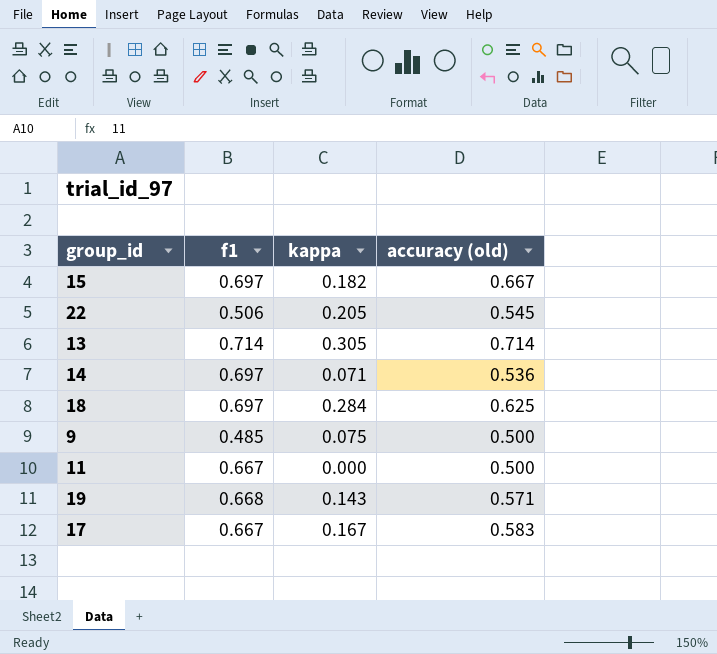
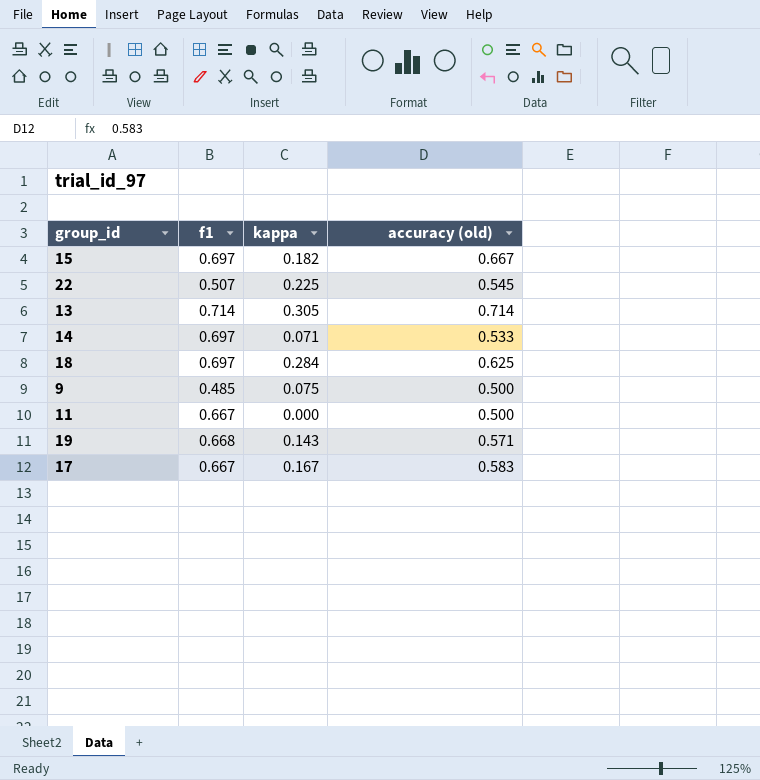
22 | f1: 0.506 -> 0.507
22 | kappa: 0.205 -> 0.225
14 | accuracy (old): 0.536 -> 0.533

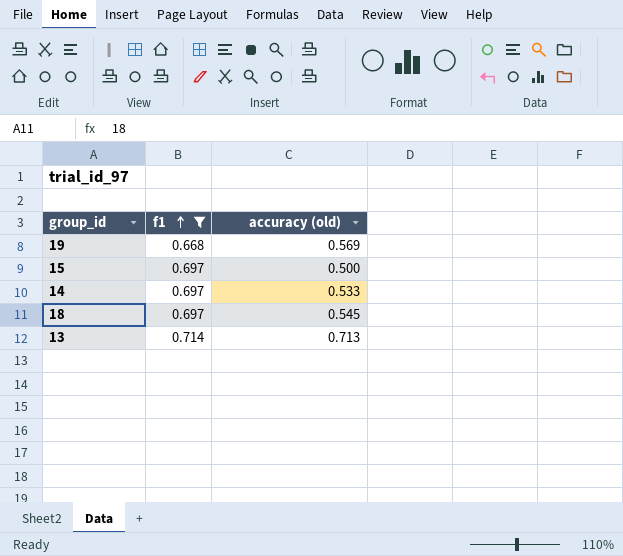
filter: none -> f1 >= 0.668
row order: none -> f1 ascending
column kappa | position: 3 -> none
19 | accuracy (old): 0.571 -> 0.569
15 | accuracy (old): 0.667 -> 0.500
18 | accuracy (old): 0.625 -> 0.545
13 | accuracy (old): 0.714 -> 0.713

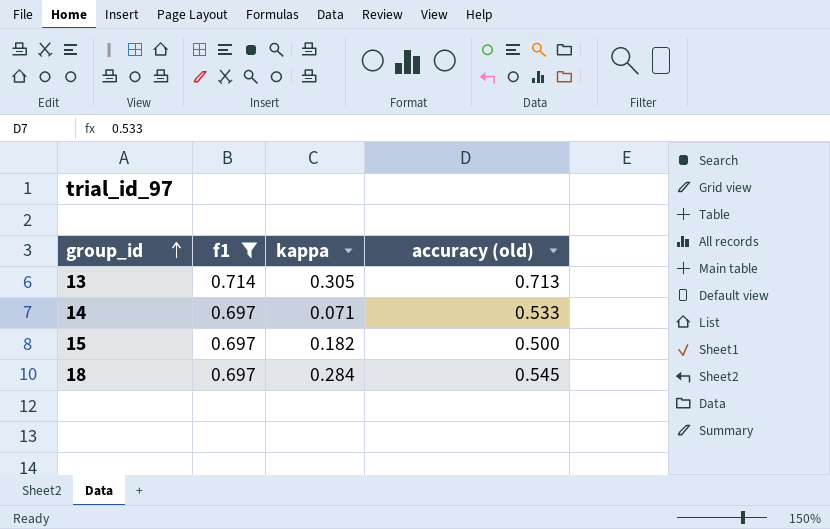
row order: f1 ascending -> group_id ascending
column kappa | position: none -> 3
row 19: 0.668 | 0.569 -> none

